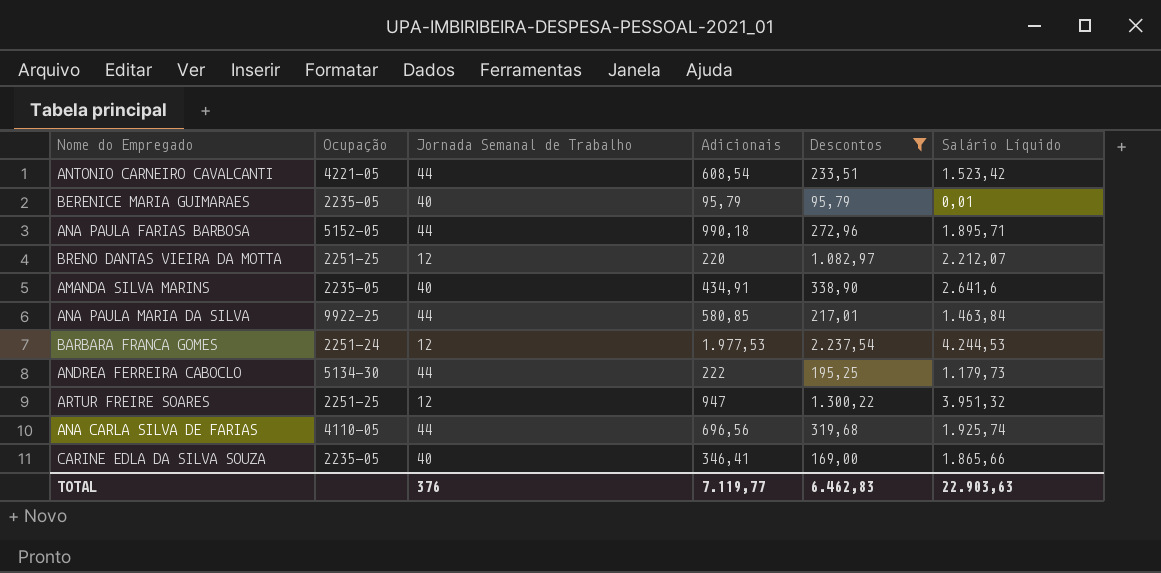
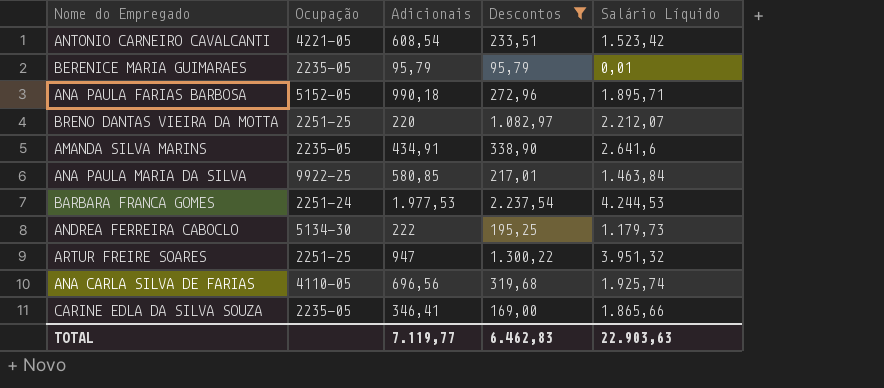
column Jornada Semanal de Trabalho | position: 3 -> none

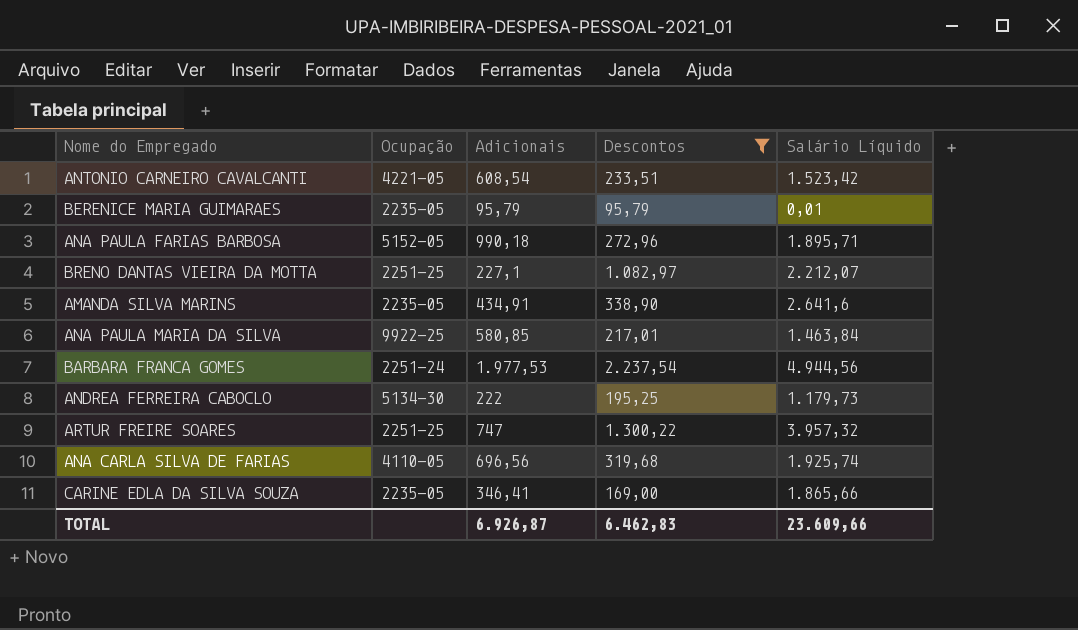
BRENO DANTAS VIEIRA DA MOTTA | Adicionais: 220 -> 227,1
BARBARA FRANCA GOMES | Salário Líquido: 4.244,53 -> 4.944,56
ARTUR FREIRE SOARES | Adicionais: 947 -> 747
ARTUR FREIRE SOARES | Salário Líquido: 3.951,32 -> 3.957,32
TOTAL | Adicionais: 7.119,77 -> 6.926,87
TOTAL | Salário Líquido: 22.903,63 -> 23.609,66

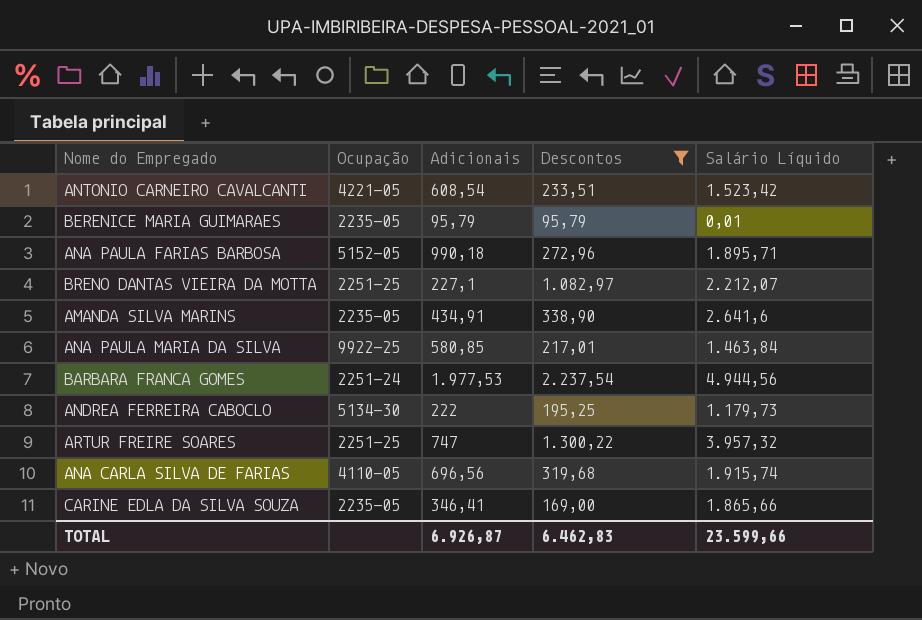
ANA CARLA SILVA DE FARIAS | Salário Líquido: 1.925,74 -> 1.915,74
TOTAL | Salário Líquido: 23.609,66 -> 23.599,66

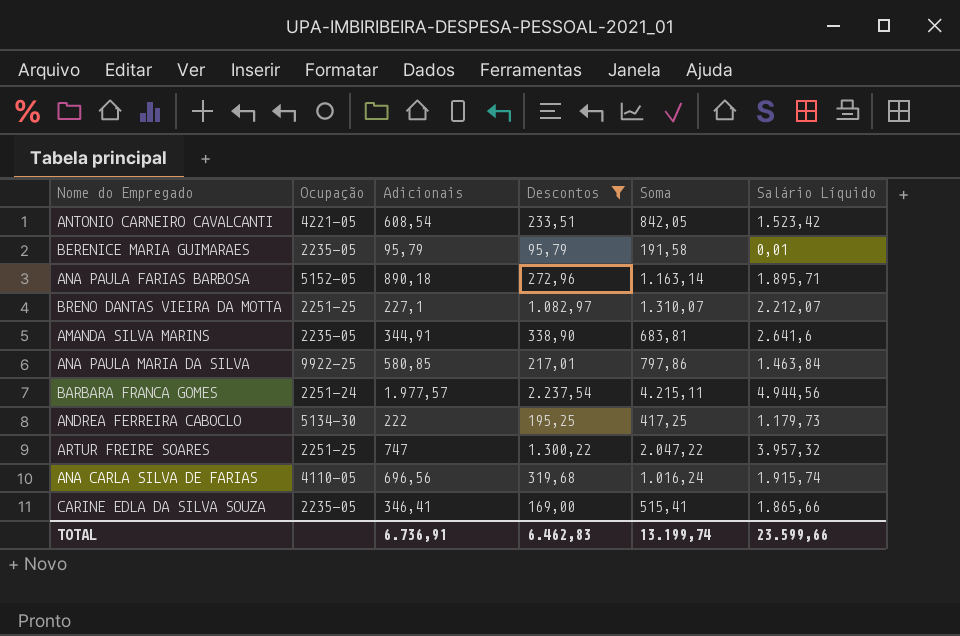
column Soma | formula: none -> [Adicionais] + [Descontos]
ANA PAULA FARIAS BARBOSA | Adicionais: 990,18 -> 890,18
AMANDA SILVA MARINS | Adicionais: 434,91 -> 344,91
BARBARA FRANCA GOMES | Adicionais: 1.977,53 -> 1.977,57
TOTAL | Adicionais: 6.926,87 -> 6.736,91

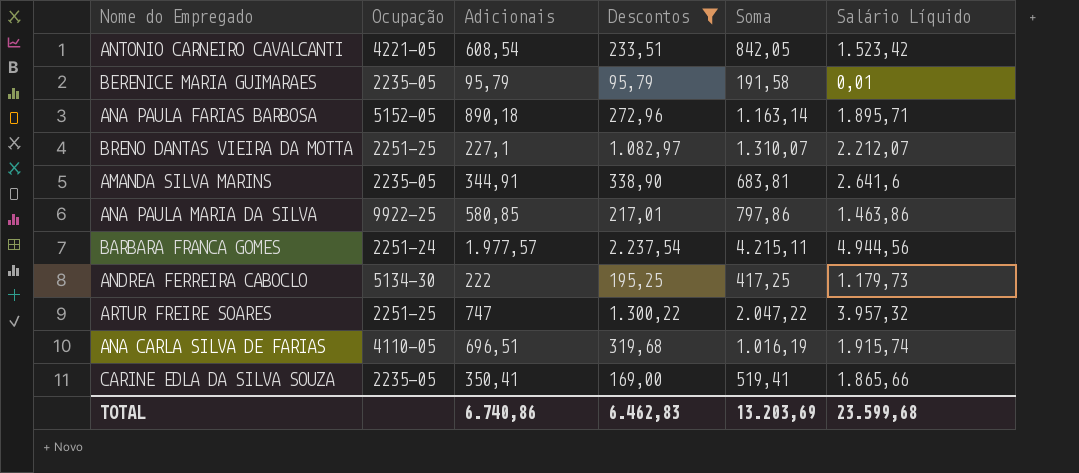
ANA PAULA MARIA DA SILVA | Salário Líquido: 1.463,84 -> 1.463,86
ANA CARLA SILVA DE FARIAS | Adicionais: 696,56 -> 696,51
ANA CARLA SILVA DE FARIAS | Soma: 1.016,24 -> 1.016,19
CARINE EDLA DA SILVA SOUZA | Adicionais: 346,41 -> 350,41
CARINE EDLA DA SILVA SOUZA | Soma: 515,41 -> 519,41
TOTAL | Adicionais: 6.736,91 -> 6.740,86
TOTAL | Soma: 13.199,74 -> 13.203,69
TOTAL | Salário Líquido: 23.599,66 -> 23.599,68

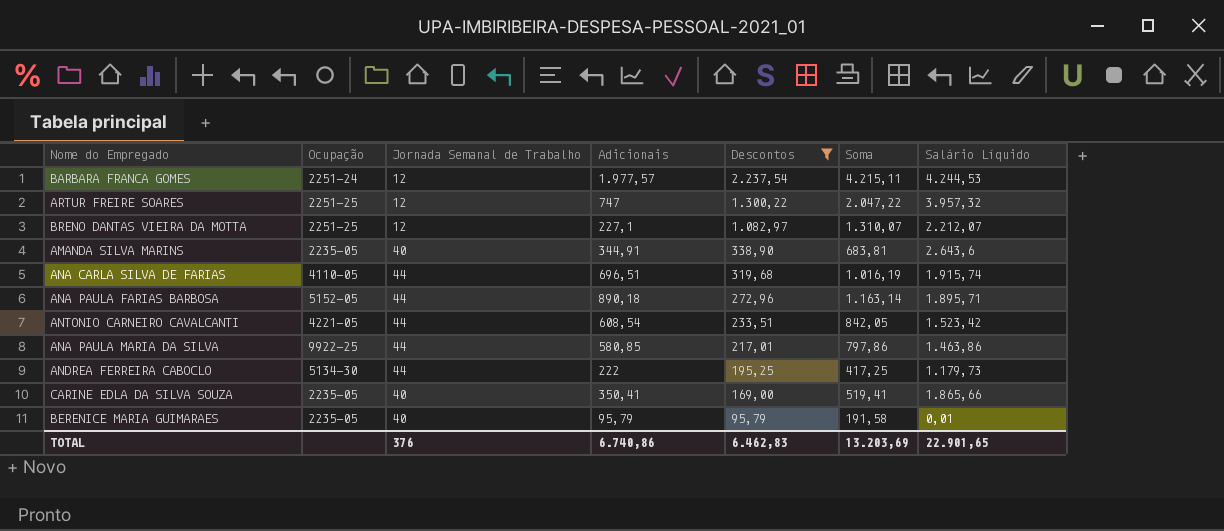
row order: none -> Descontos descending
column Jornada Semanal de Trabalho | position: none -> 3
BARBARA FRANCA GOMES | Salário Líquido: 4.944,56 -> 4.244,53
AMANDA SILVA MARINS | Salário Líquido: 2.641,6 -> 2.643,6
TOTAL | Salário Líquido: 23.599,68 -> 22.901,65

